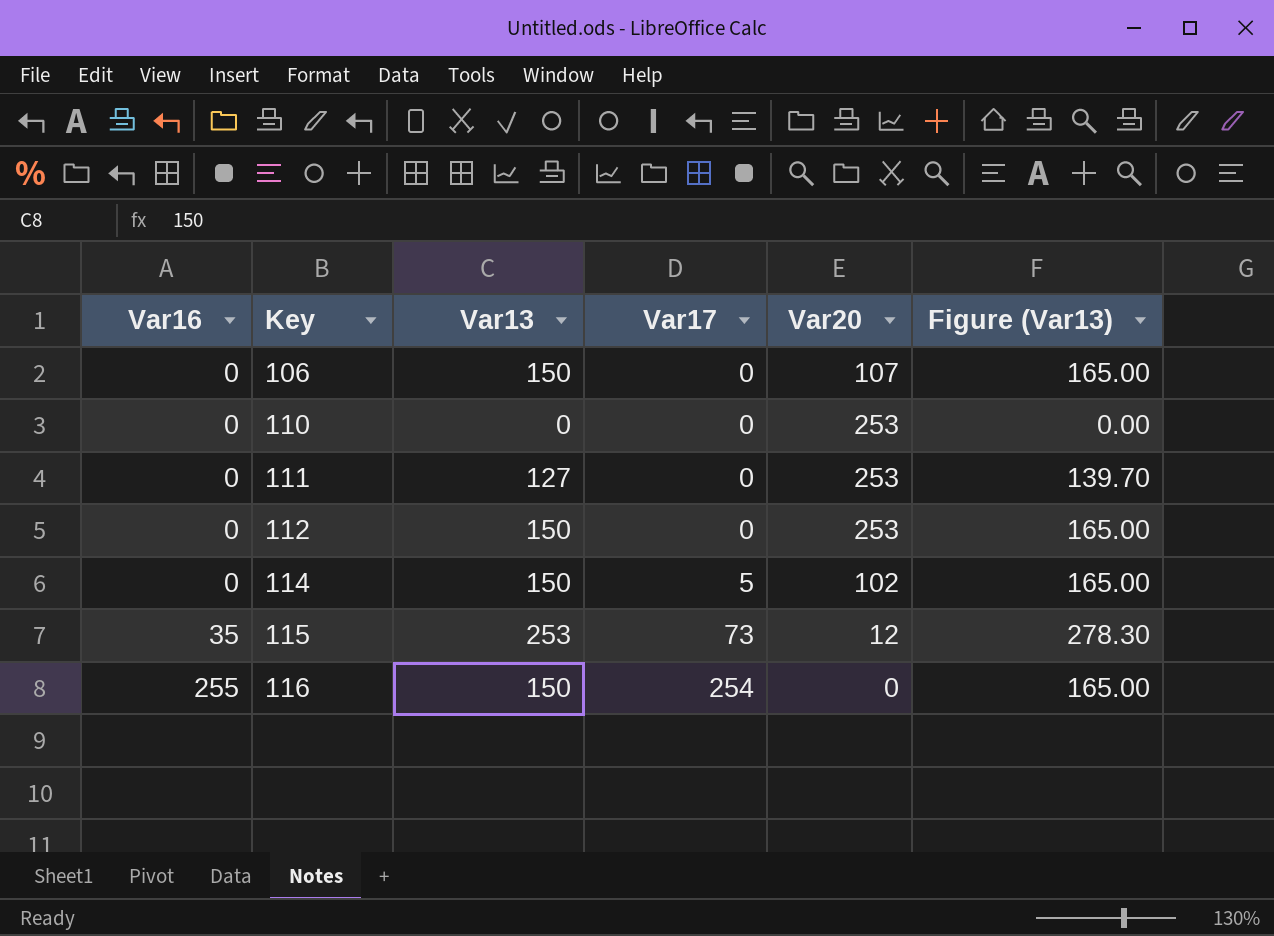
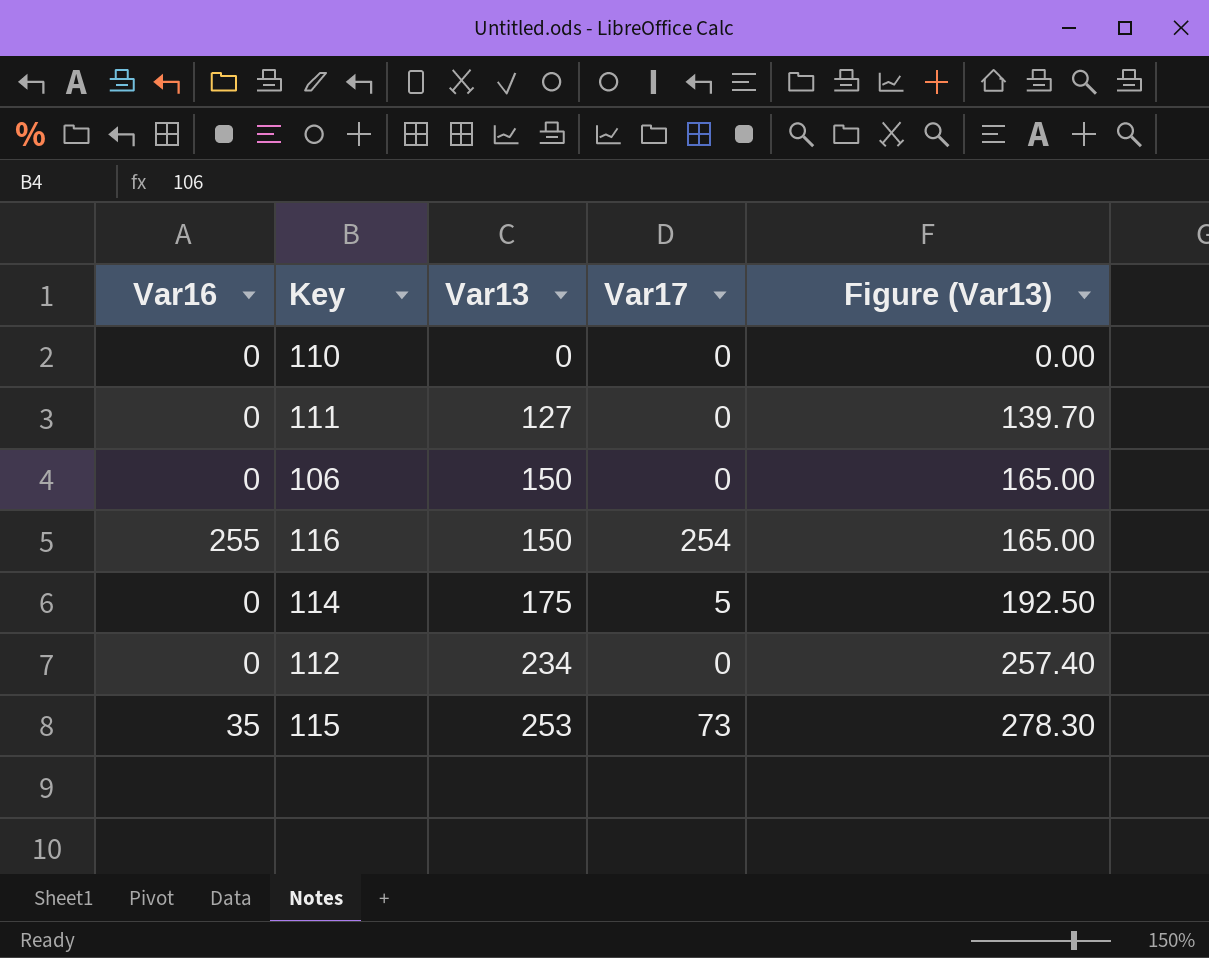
row order: Var16 ascending -> Var13 ascending
column Var20 | position: 5 -> none
114 | Var13: 150 -> 175
114 | Figure (Var13): 165.00 -> 192.50
112 | Var13: 150 -> 234
112 | Figure (Var13): 165.00 -> 257.40

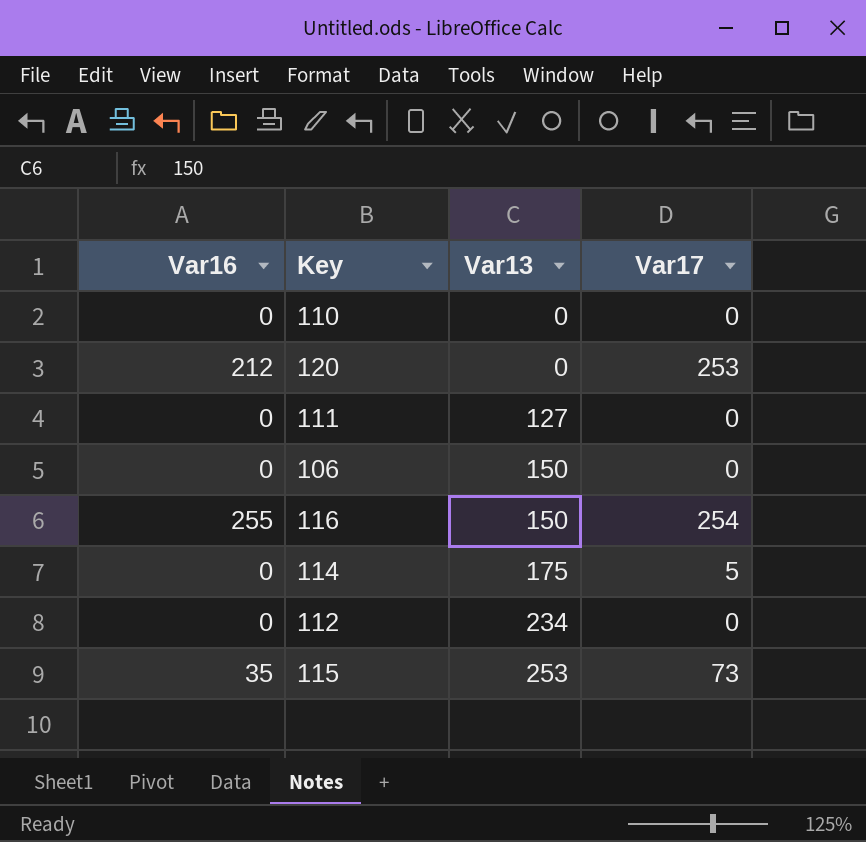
column Figure (Var13) | formula: [Var13] * 1.1 -> none
row 120: none -> 212 | 0 | 253

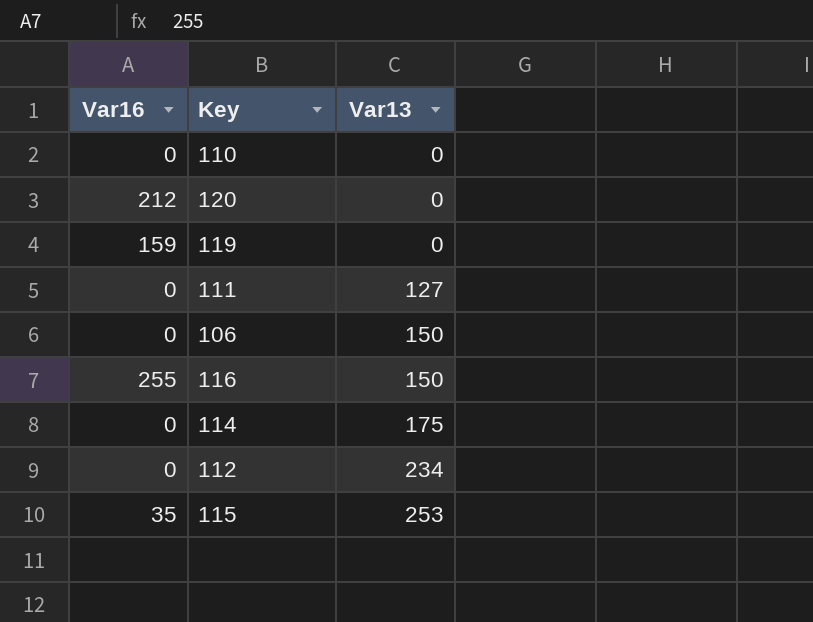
column Var17 | position: 4 -> none
row 119: none -> 159 | 0

